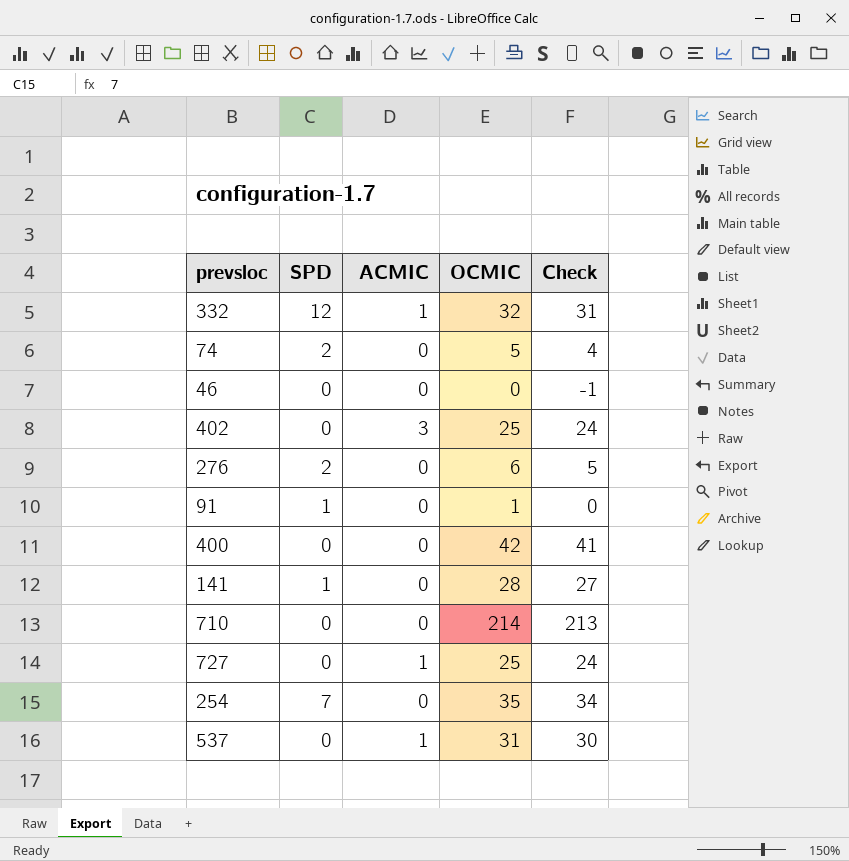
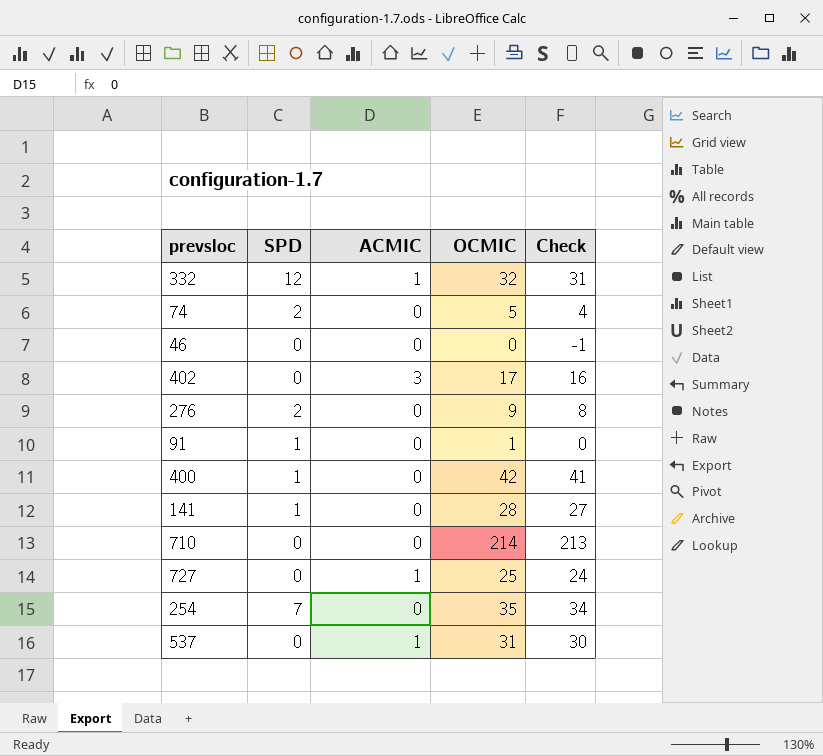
402 | OCMIC: 25 -> 17
402 | Check: 24 -> 16
276 | OCMIC: 6 -> 9
276 | Check: 5 -> 8
400 | SPD: 0 -> 1

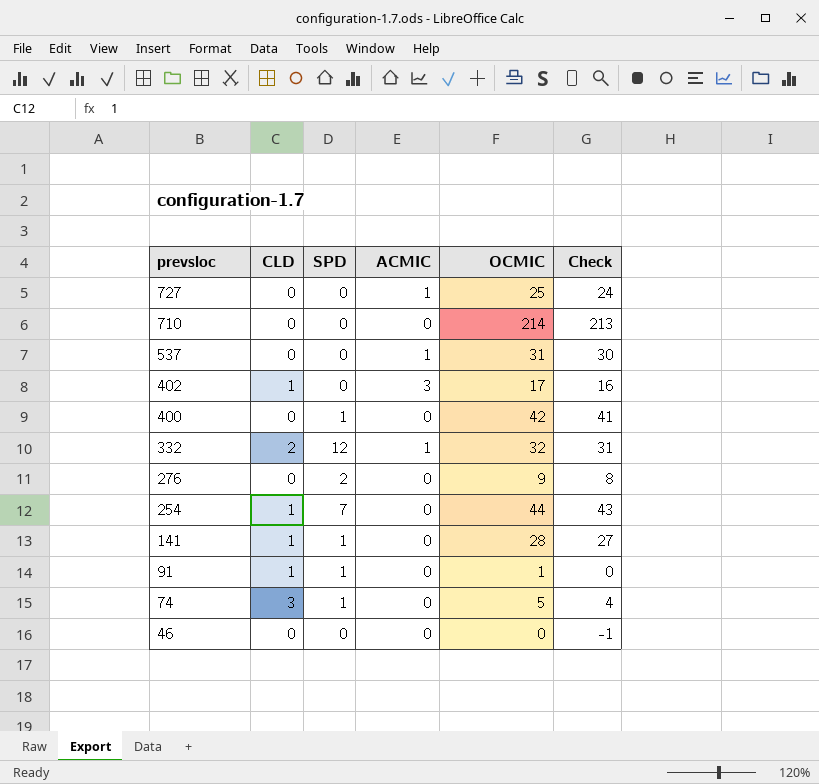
row order: none -> prevsloc descending
column CLD | position: none -> 2
254 | OCMIC: 35 -> 44
254 | Check: 34 -> 43
74 | SPD: 2 -> 1

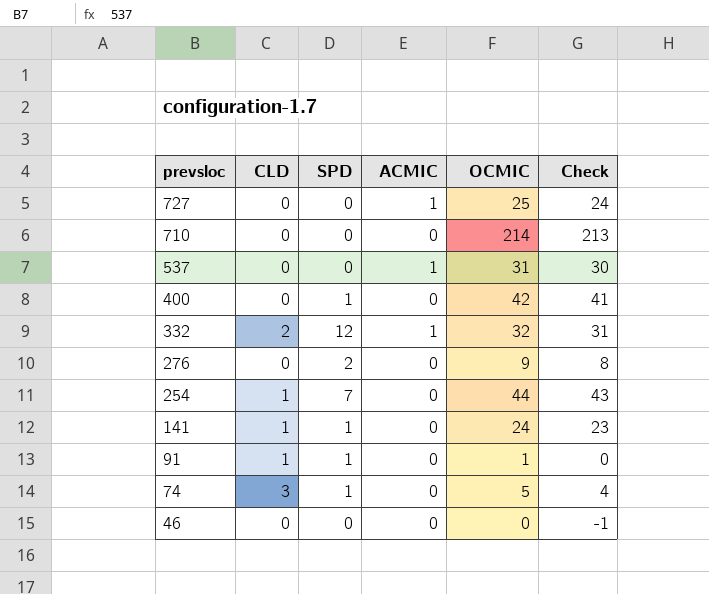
row 402: 1 | 0 | 3 | 17 | 16 -> none
141 | OCMIC: 28 -> 24
141 | Check: 27 -> 23

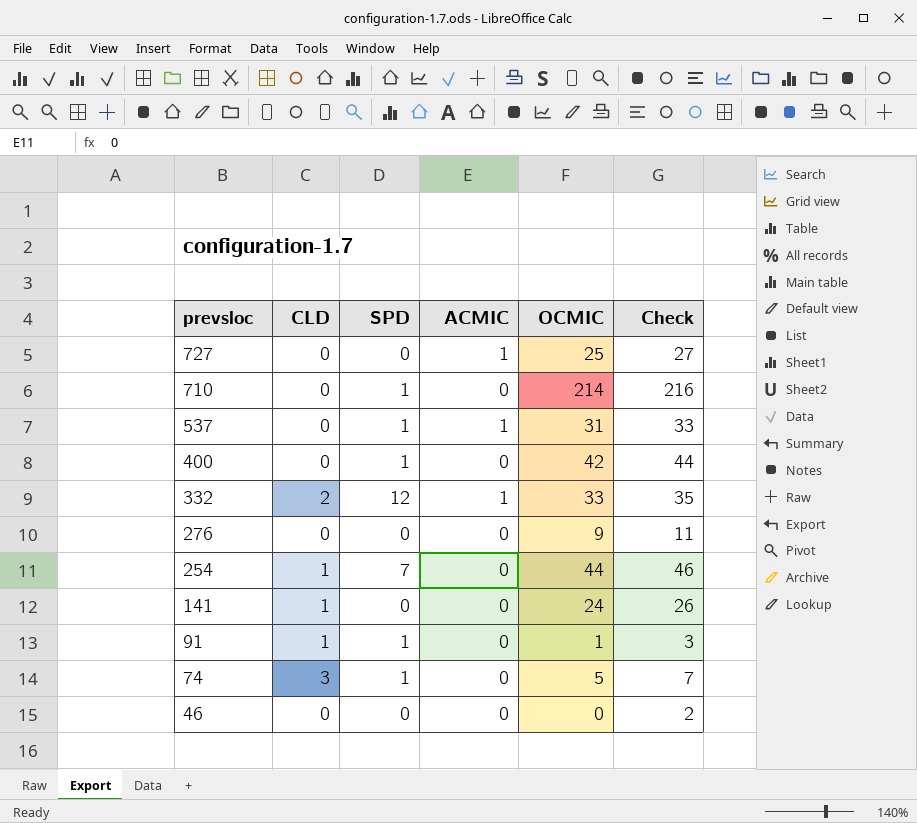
column Check | formula: [OCMIC] - 1 -> [OCMIC] + 2
710 | SPD: 0 -> 1
537 | SPD: 0 -> 1
332 | OCMIC: 32 -> 33
276 | SPD: 2 -> 0
141 | SPD: 1 -> 0

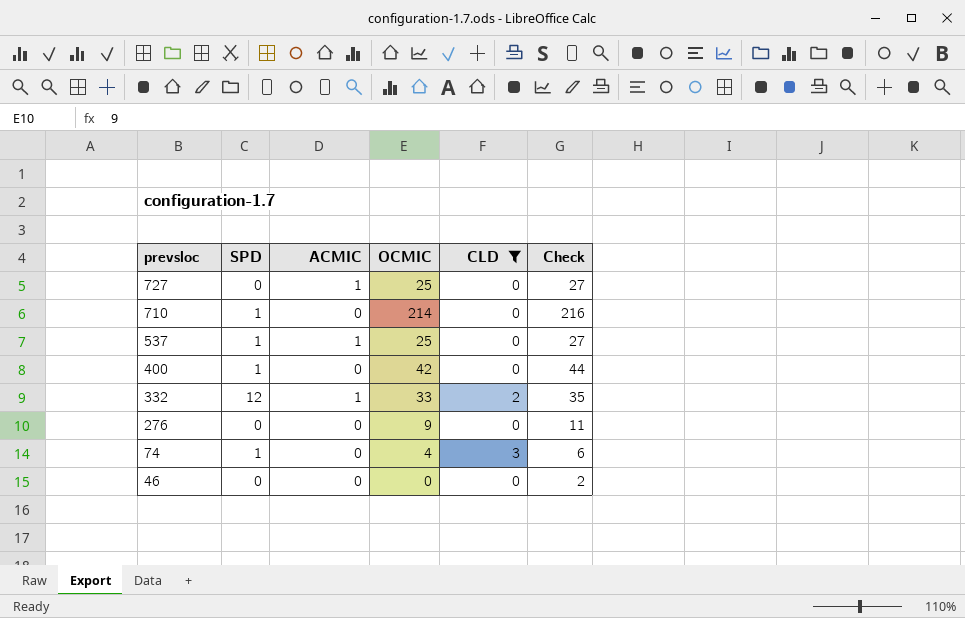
filter: none -> CLD != 1
column CLD | position: 2 -> 5
537 | OCMIC: 31 -> 25
537 | Check: 33 -> 27
74 | OCMIC: 5 -> 4
74 | Check: 7 -> 6

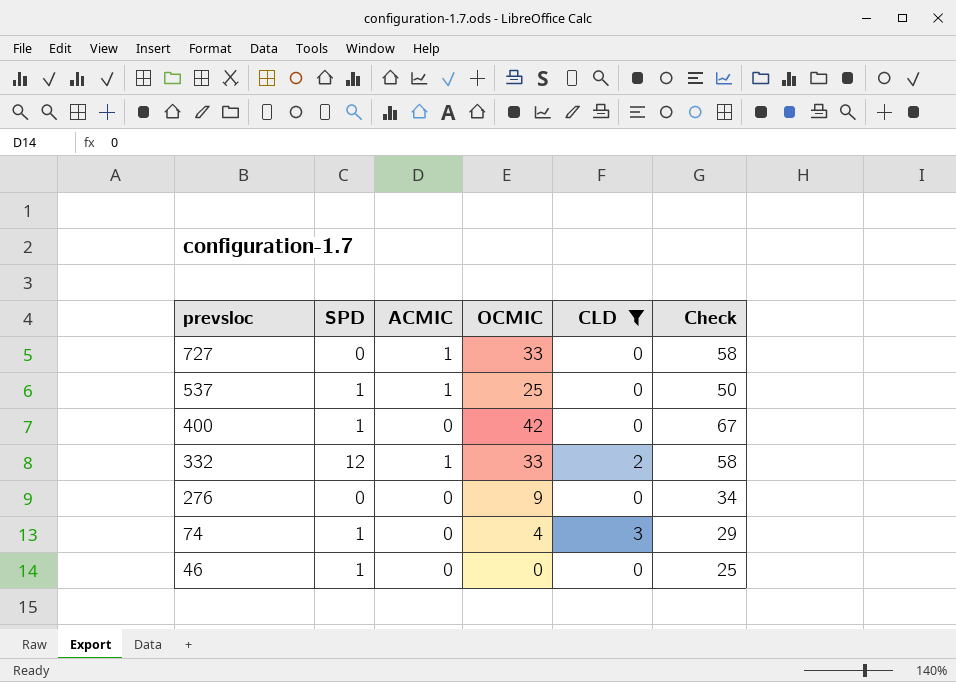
column Check | formula: [OCMIC] + 2 -> [OCMIC] + 25
row 710: 1 | 0 | 214 | 0 | 216 -> none
727 | OCMIC: 25 -> 33
46 | SPD: 0 -> 1

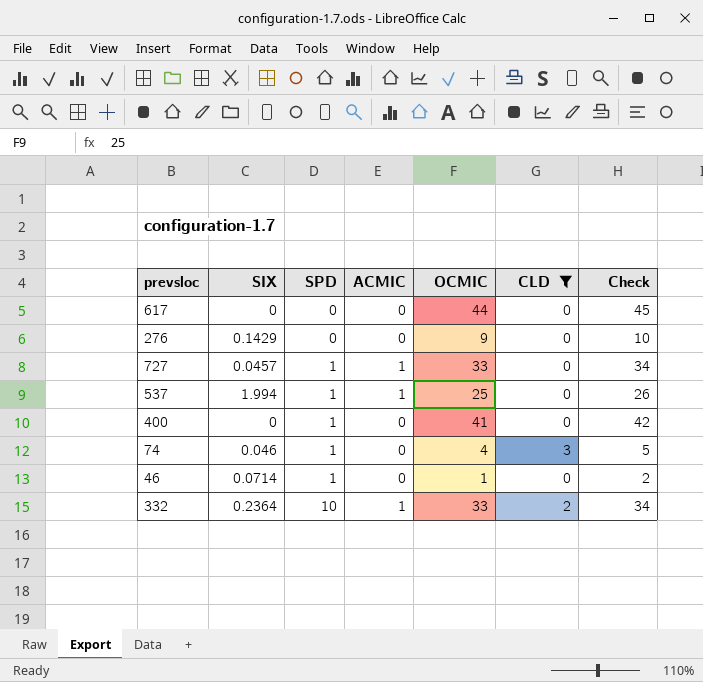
row order: prevsloc descending -> SPD ascending
column SIX | position: none -> 2
column Check | formula: [OCMIC] + 25 -> [OCMIC] + 1
row 617: none -> 0 | 0 | 0 | 44 | 0 | 45
727 | SPD: 0 -> 1
400 | OCMIC: 42 -> 41
46 | OCMIC: 0 -> 1
332 | SPD: 12 -> 10

